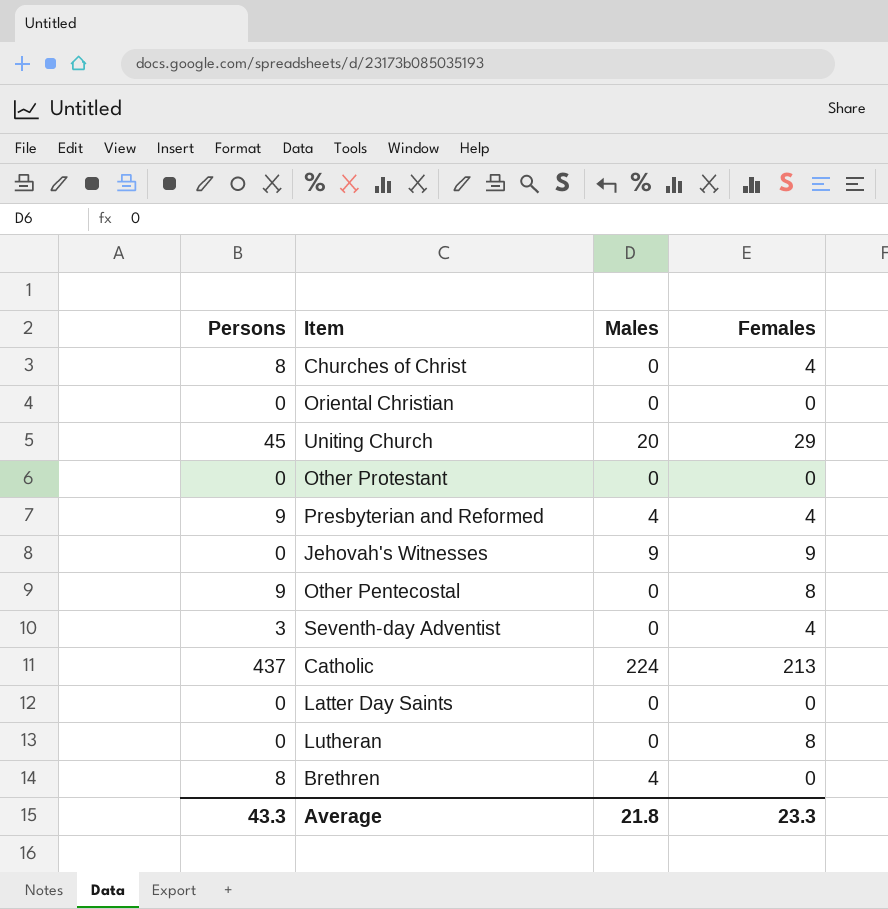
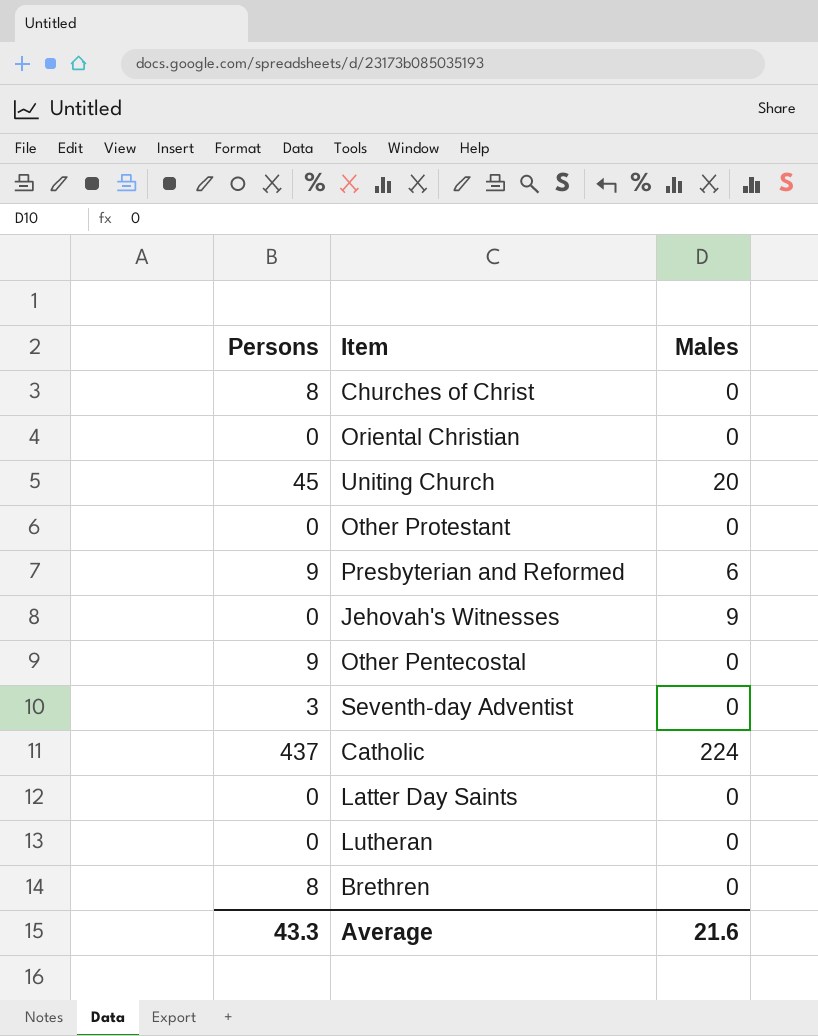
column Females | position: 4 -> none
Presbyterian and Reformed | Males: 4 -> 6
Brethren | Males: 4 -> 0
Average | Males: 21.8 -> 21.6

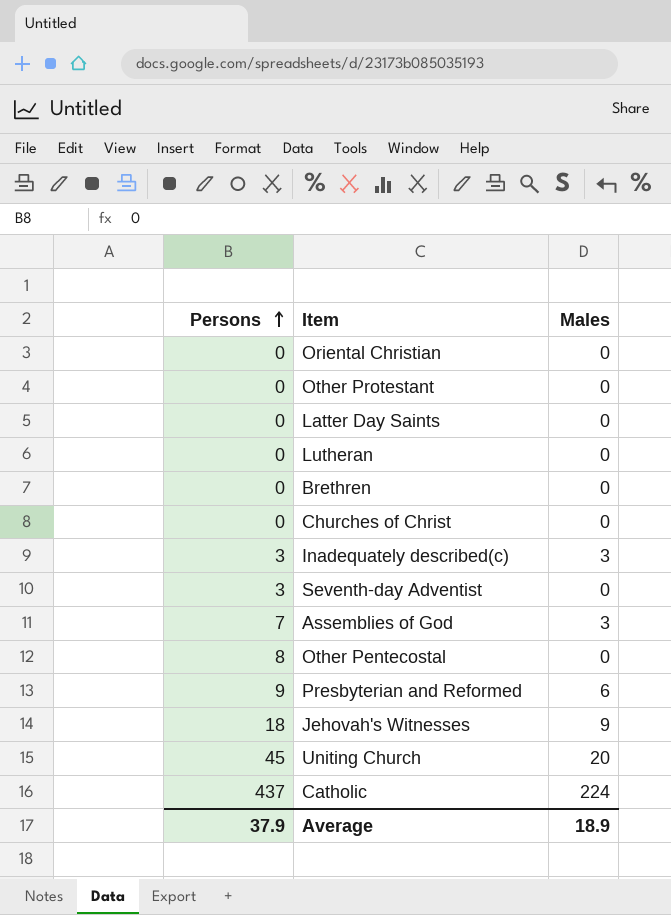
row order: none -> Persons ascending
Brethren | Persons: 8 -> 0
Churches of Christ | Persons: 8 -> 0
row Inadequately described(c): none -> 3 | 3
row Assemblies of God: none -> 7 | 3
Other Pentecostal | Persons: 9 -> 8
Jehovah's Witnesses | Persons: 0 -> 18
Average | Persons: 43.3 -> 37.9
Average | Males: 21.6 -> 18.9

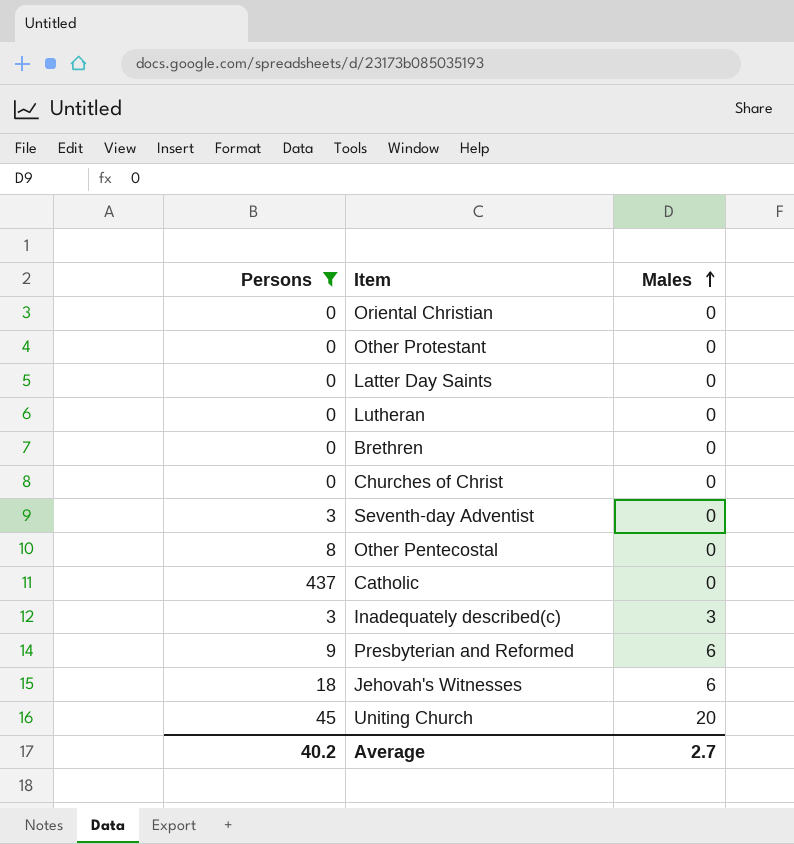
filter: none -> Persons != 7
row order: Persons ascending -> Males ascending
Catholic | Males: 224 -> 0
Jehovah's Witnesses | Males: 9 -> 6
Average | Persons: 37.9 -> 40.2
Average | Males: 18.9 -> 2.7

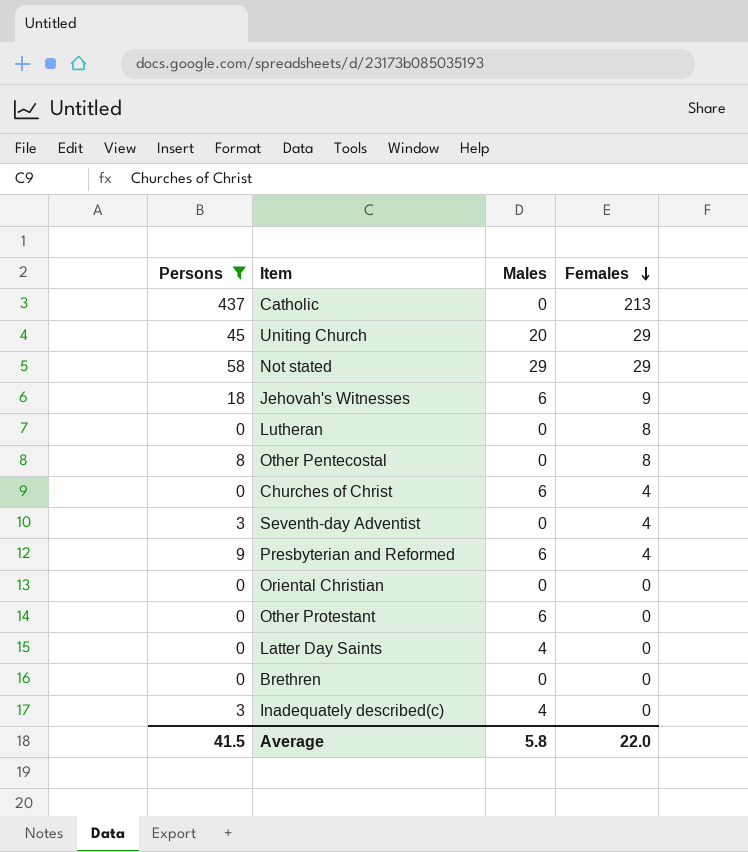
row order: Males ascending -> Females descending
column Females | position: none -> 4
row Not stated: none -> 58 | 29 | 29
Churches of Christ | Males: 0 -> 6
Other Protestant | Males: 0 -> 6
Latter Day Saints | Males: 0 -> 4
Inadequately described(c) | Males: 3 -> 4
Average | Persons: 40.2 -> 41.5
Average | Males: 2.7 -> 5.8

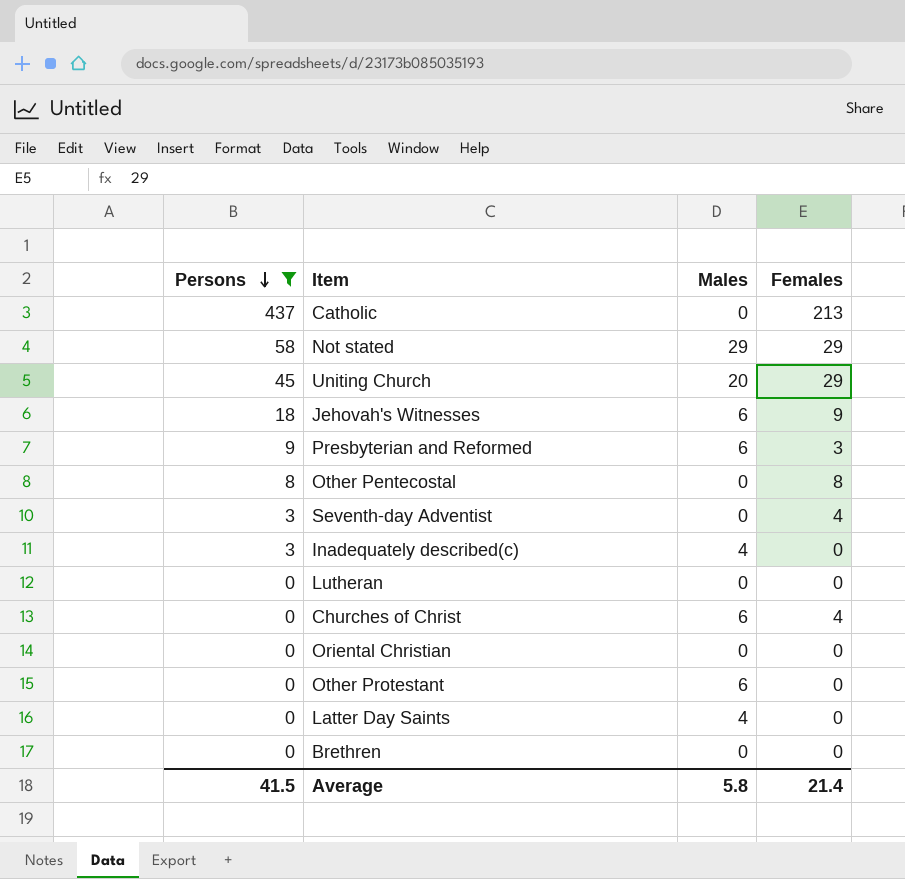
row order: Females descending -> Persons descending
Presbyterian and Reformed | Females: 4 -> 3
Lutheran | Females: 8 -> 0
Average | Females: 22.0 -> 21.4

